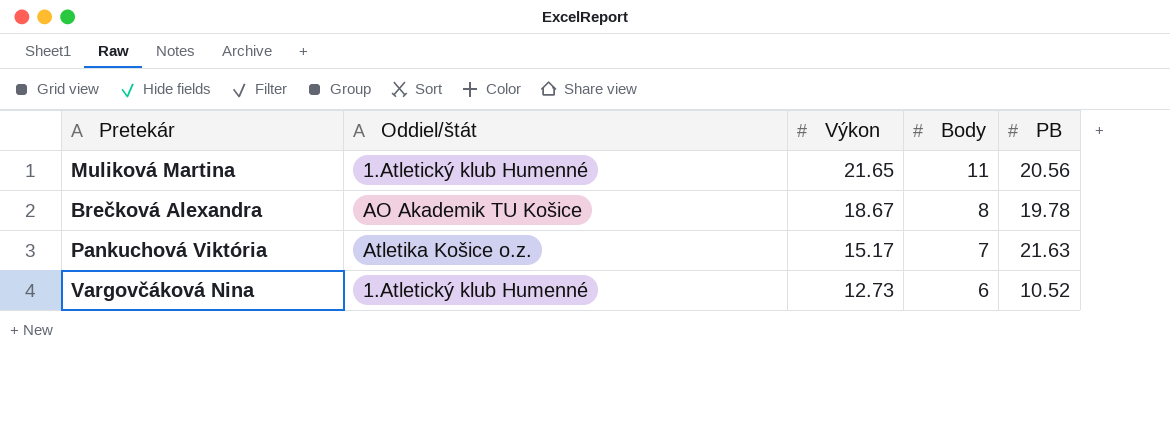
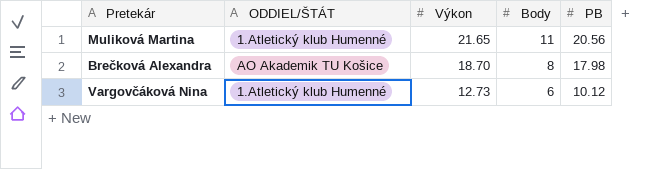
column name: Oddiel/štát -> ODDIEL/ŠTÁT
row Pankuchová Viktória: Atletika Košice o.z. | 15.17 | 7 | 21.63 -> none
Brečková Alexandra | Výkon: 18.67 -> 18.70
Brečková Alexandra | PB: 19.78 -> 17.98
Vargovčáková Nina | PB: 10.52 -> 10.12

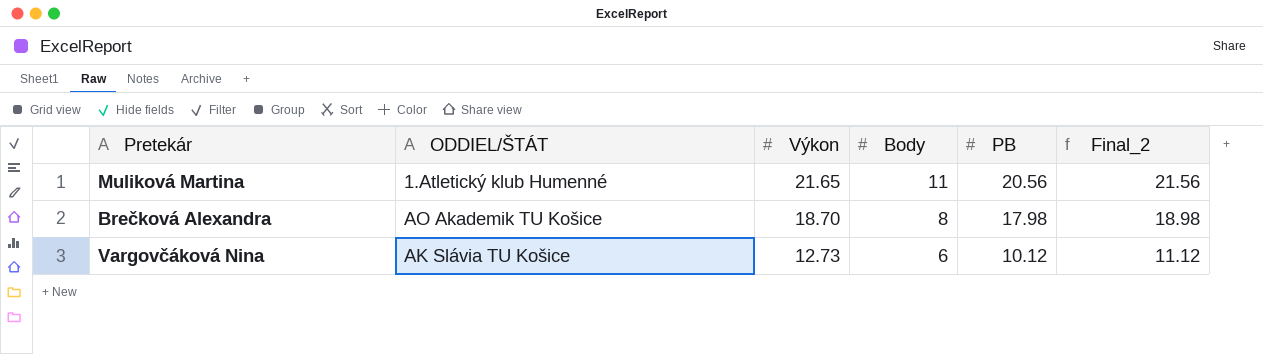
column Final_2 | formula: none -> [PB] + 1
Vargovčáková Nina | ODDIEL/ŠTÁT: 1.Atletický klub Humenné -> AK Slávia TU Košice

